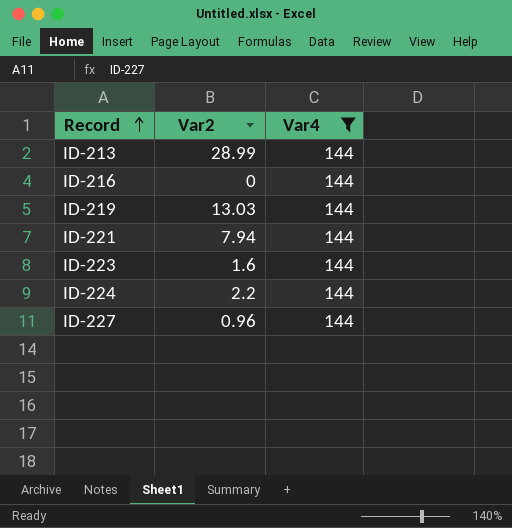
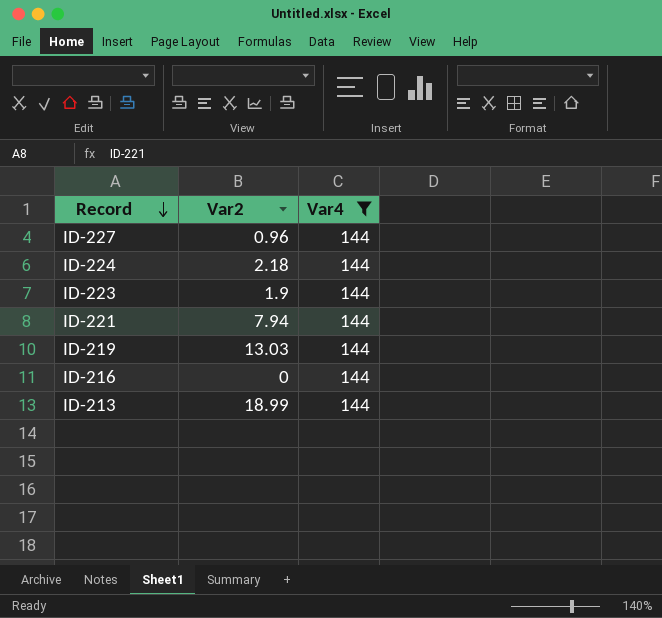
row order: Record ascending -> Record descending
ID-224 | Var2: 2.2 -> 2.18
ID-223 | Var2: 1.6 -> 1.9
ID-213 | Var2: 28.99 -> 18.99

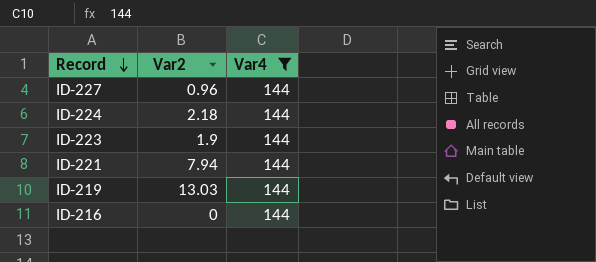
row ID-213: 18.99 | 144 -> none

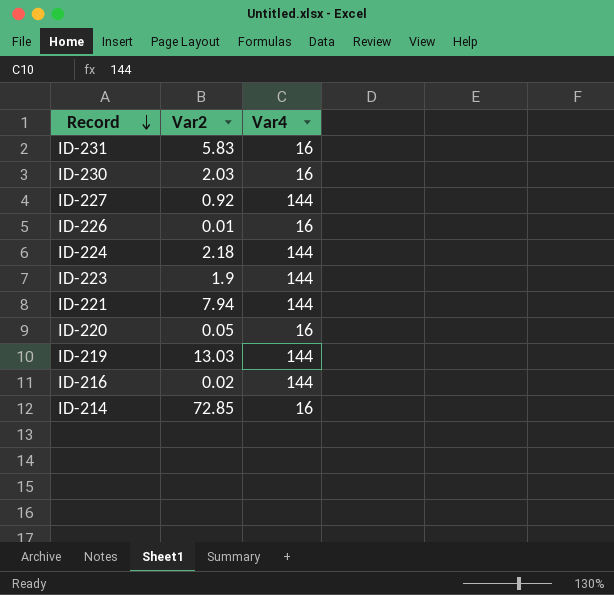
filter: Var4 = 144 -> none
ID-227 | Var2: 0.96 -> 0.92
ID-216 | Var2: 0 -> 0.02

